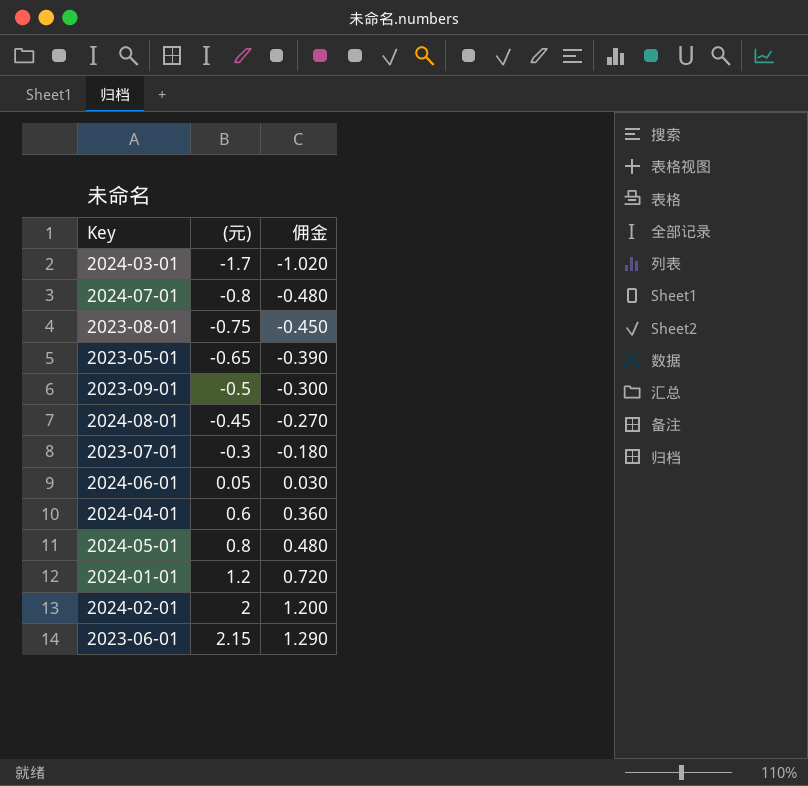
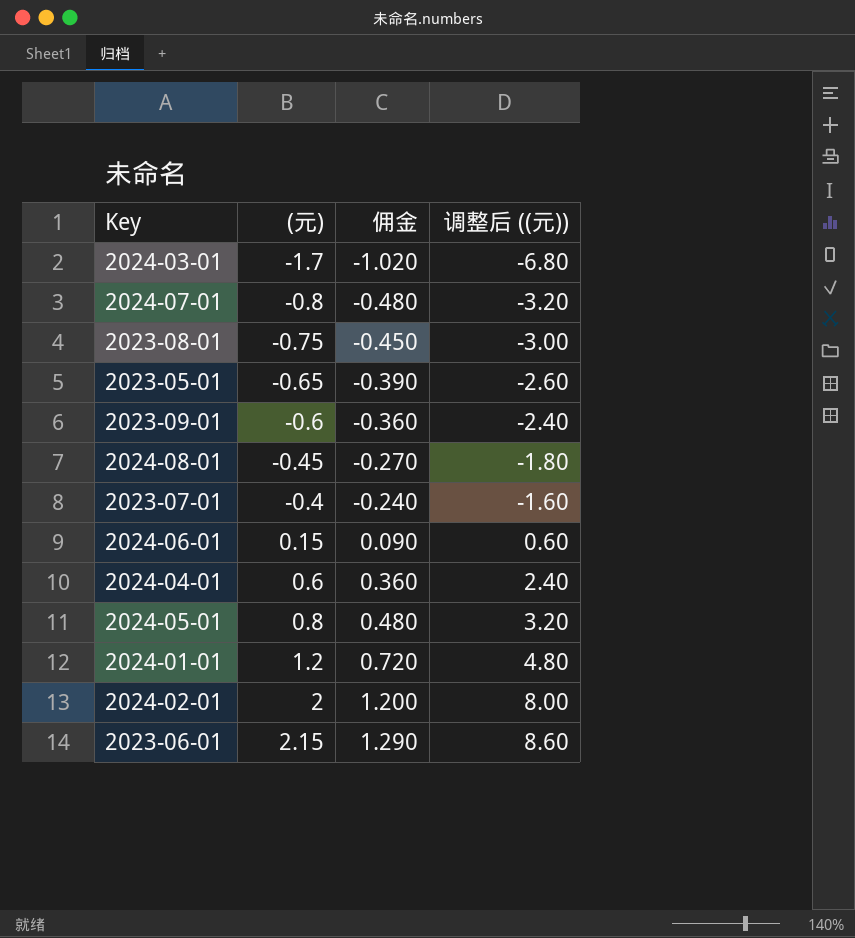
column 调整后 ((元)) | formula: none -> [(元)] * 4
2023-09-01 | (元): -0.5 -> -0.6
2023-09-01 | 佣金: -0.300 -> -0.360
2023-07-01 | (元): -0.3 -> -0.4
2023-07-01 | 佣金: -0.180 -> -0.240
2024-06-01 | (元): 0.05 -> 0.15
2024-06-01 | 佣金: 0.030 -> 0.090

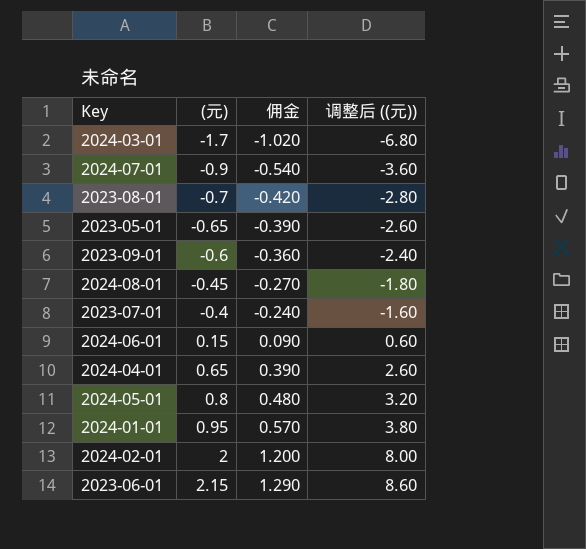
2024-07-01 | (元): -0.8 -> -0.9
2024-07-01 | 佣金: -0.480 -> -0.540
2024-07-01 | 调整后 ((元)): -3.20 -> -3.60
2023-08-01 | (元): -0.75 -> -0.7
2023-08-01 | 佣金: -0.450 -> -0.420
2023-08-01 | 调整后 ((元)): -3.00 -> -2.80
2024-04-01 | (元): 0.6 -> 0.65
2024-04-01 | 佣金: 0.360 -> 0.390
2024-04-01 | 调整后 ((元)): 2.40 -> 2.60
2024-01-01 | (元): 1.2 -> 0.95
2024-01-01 | 佣金: 0.720 -> 0.570
2024-01-01 | 调整后 ((元)): 4.80 -> 3.80

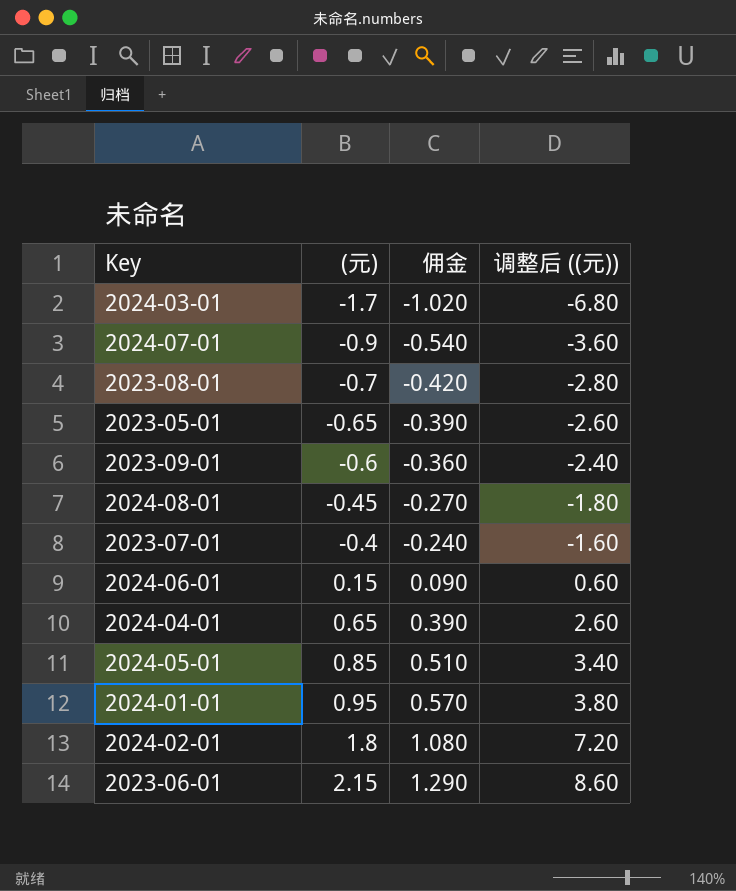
2024-05-01 | (元): 0.8 -> 0.85
2024-05-01 | 佣金: 0.480 -> 0.510
2024-05-01 | 调整后 ((元)): 3.20 -> 3.40
2024-02-01 | (元): 2 -> 1.8
2024-02-01 | 佣金: 1.200 -> 1.080
2024-02-01 | 调整后 ((元)): 8.00 -> 7.20

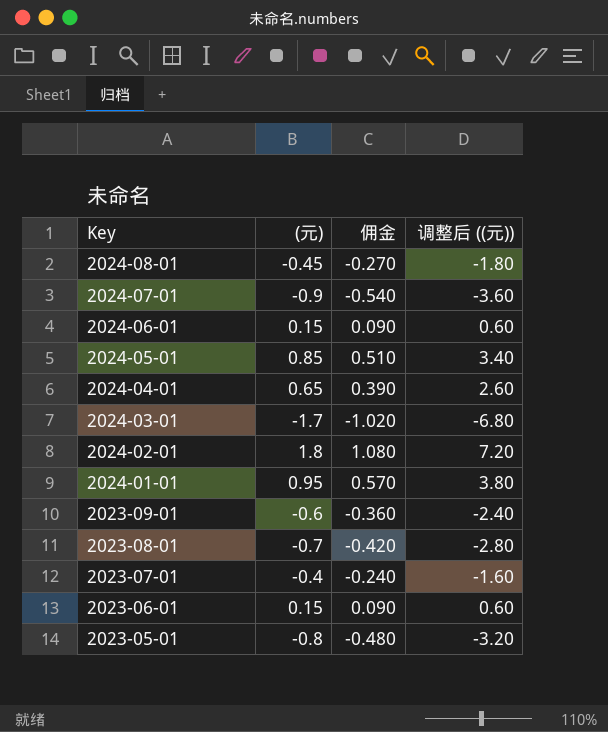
row order: (元) ascending -> Key descending
2023-06-01 | (元): 2.15 -> 0.15
2023-06-01 | 佣金: 1.290 -> 0.090
2023-06-01 | 调整后 ((元)): 8.60 -> 0.60
2023-05-01 | (元): -0.65 -> -0.8
2023-05-01 | 佣金: -0.390 -> -0.480
2023-05-01 | 调整后 ((元)): -2.60 -> -3.20

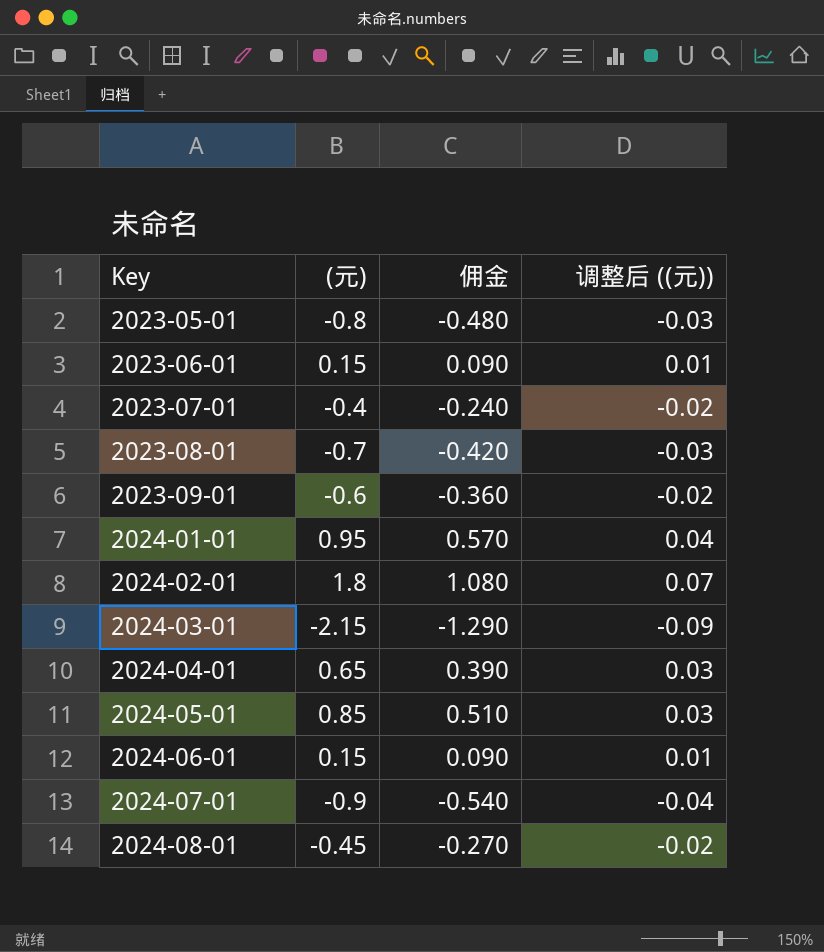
row order: Key descending -> Key ascending
column 调整后 ((元)) | formula: [(元)] * 4 -> [(元)] * 0.04
2024-03-01 | (元): -1.7 -> -2.15
2024-03-01 | 佣金: -1.020 -> -1.290

